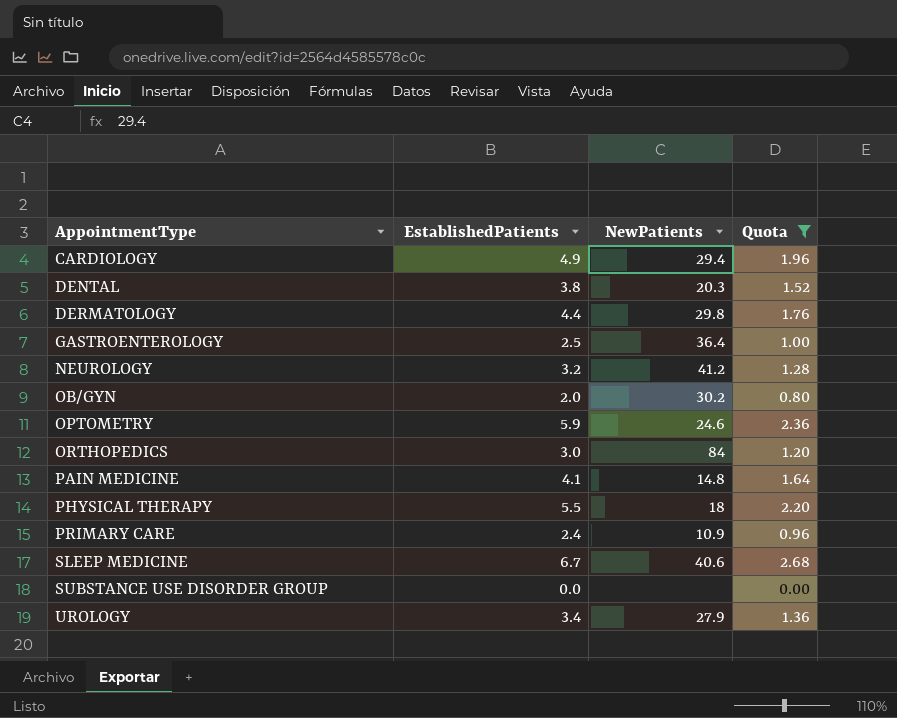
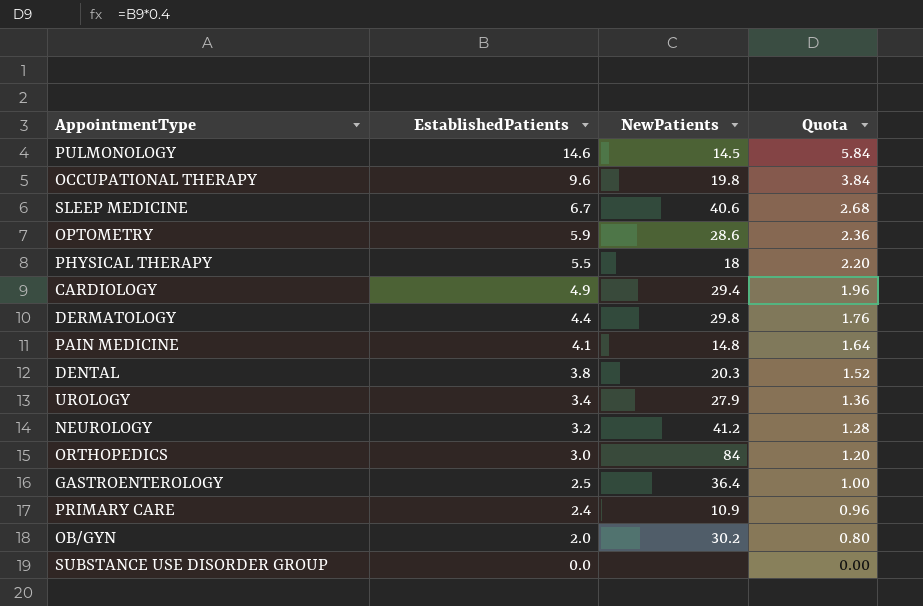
filter: Quota <= 2.68 -> none
row order: AppointmentType ascending -> EstablishedPatients descending
OPTOMETRY | NewPatients: 24.6 -> 28.6

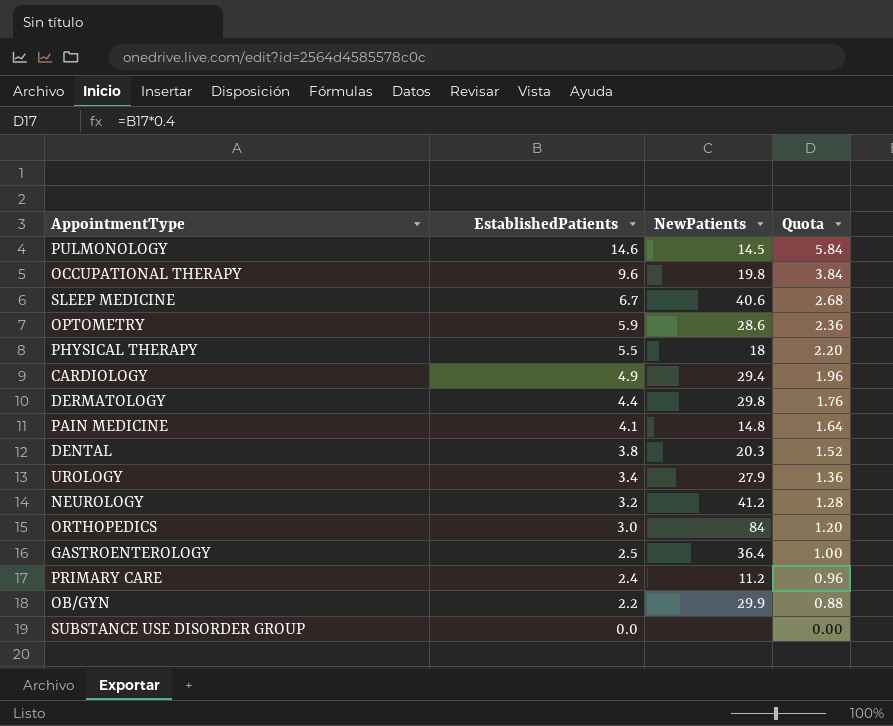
PRIMARY CARE | NewPatients: 10.9 -> 11.2
OB/GYN | EstablishedPatients: 2.0 -> 2.2
OB/GYN | NewPatients: 30.2 -> 29.9
OB/GYN | Quota: 0.80 -> 0.88

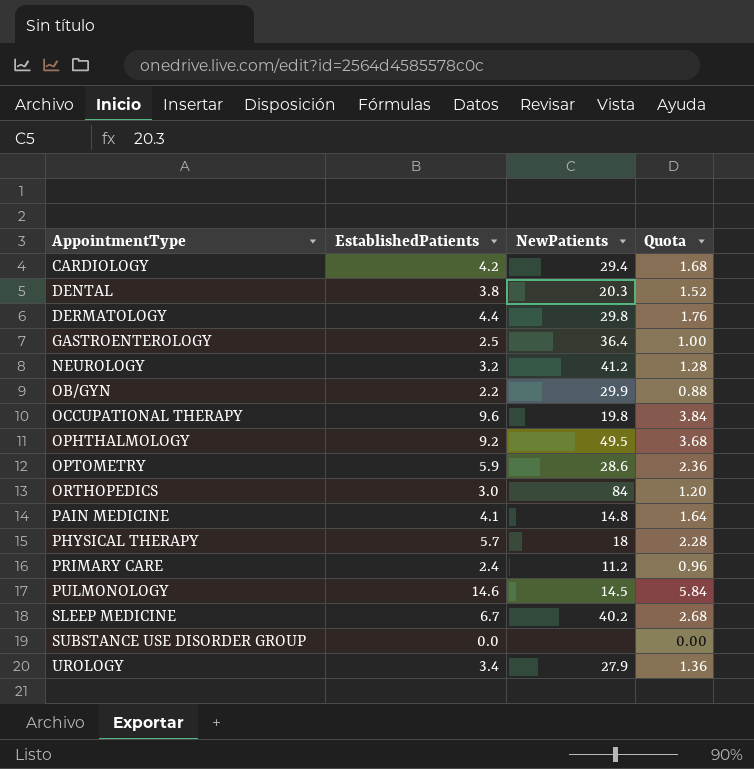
row order: EstablishedPatients descending -> AppointmentType ascending
CARDIOLOGY | EstablishedPatients: 4.9 -> 4.2
CARDIOLOGY | Quota: 1.96 -> 1.68
row OPHTHALMOLOGY: none -> 9.2 | 49.5 | 3.68
PHYSICAL THERAPY | EstablishedPatients: 5.5 -> 5.7
PHYSICAL THERAPY | Quota: 2.20 -> 2.28
SLEEP MEDICINE | NewPatients: 40.6 -> 40.2

